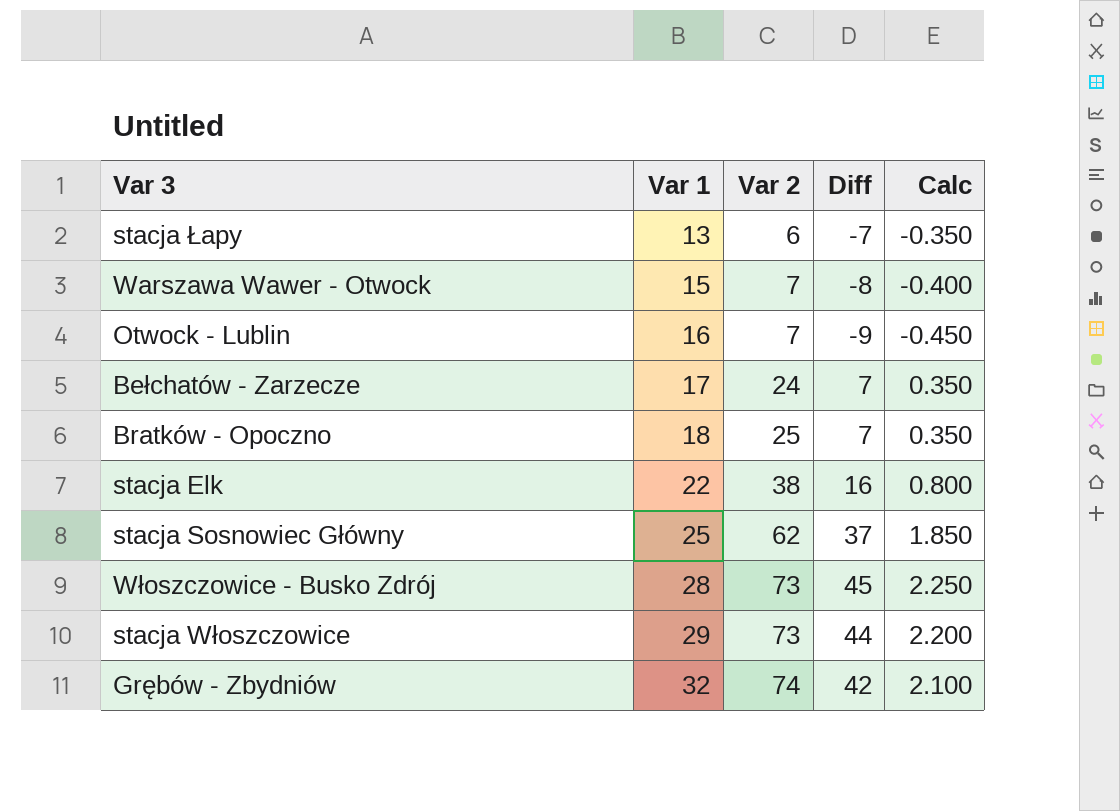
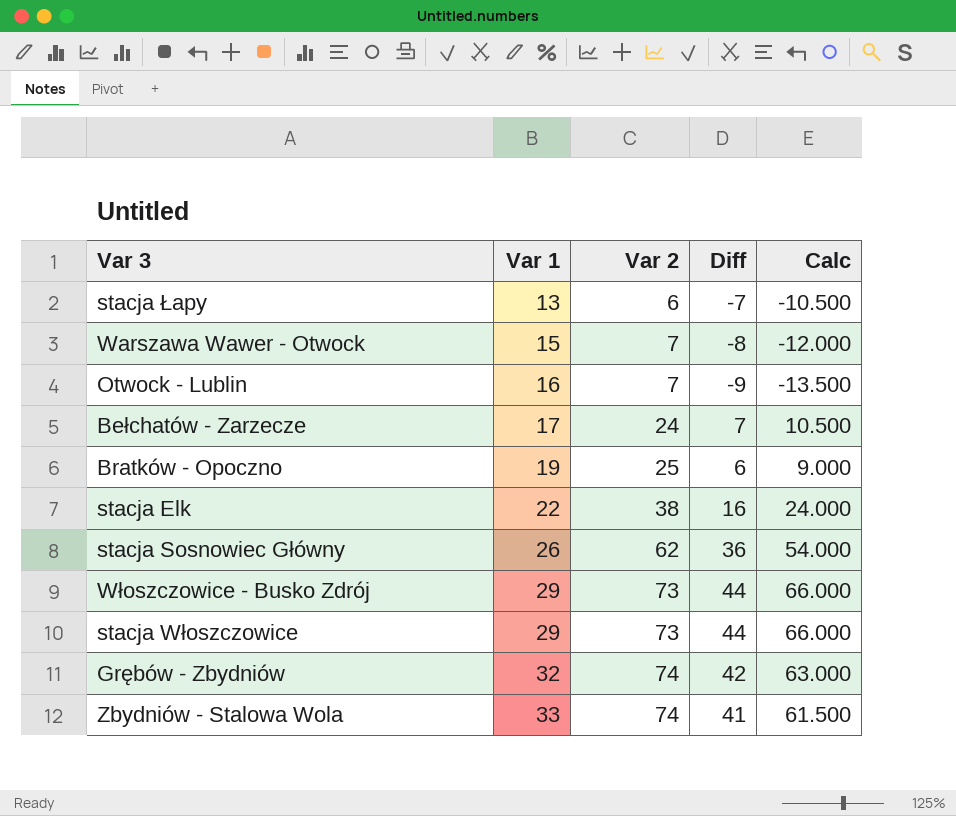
column Calc | formula: [Diff] * 0.05 -> [Diff] * 1.5
Bratków - Opoczno | Var 1: 18 -> 19
Bratków - Opoczno | Diff: 7 -> 6
stacja Sosnowiec Główny | Var 1: 25 -> 26
stacja Sosnowiec Główny | Diff: 37 -> 36
Włoszczowice - Busko Zdrój | Var 1: 28 -> 29
Włoszczowice - Busko Zdrój | Diff: 45 -> 44
row Zbydniów - Stalowa Wola: none -> 33 | 74 | 41 | 61.500

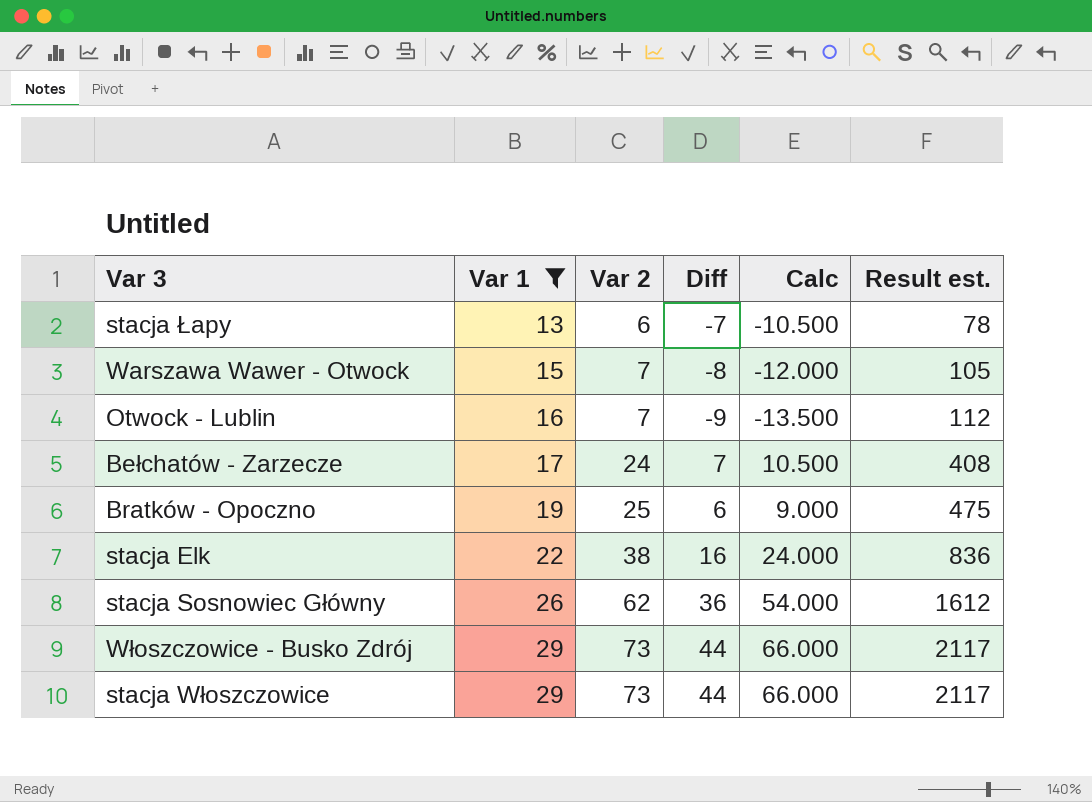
filter: none -> Var 1 <= 29
column Result est. | formula: none -> [Var 1] * [Var 2]

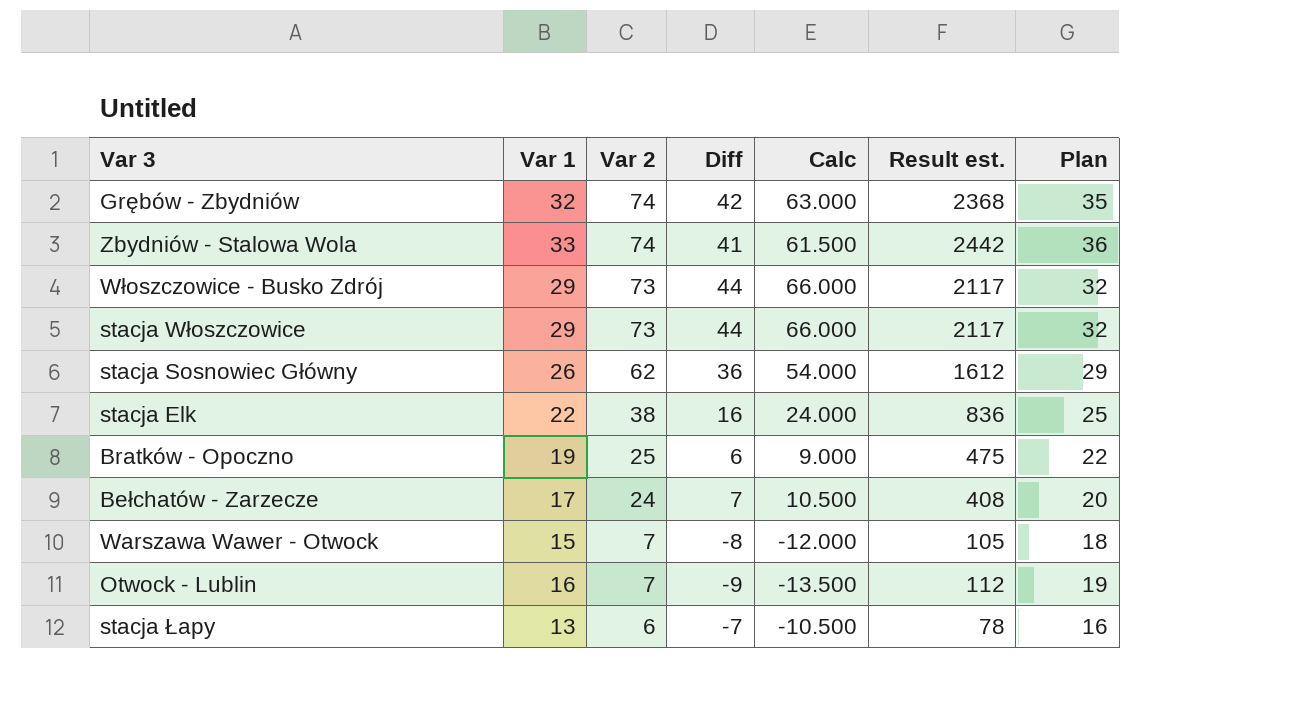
filter: Var 1 <= 29 -> none
row order: Var 1 ascending -> Var 2 descending
column Plan | formula: none -> [Var 1] + 3

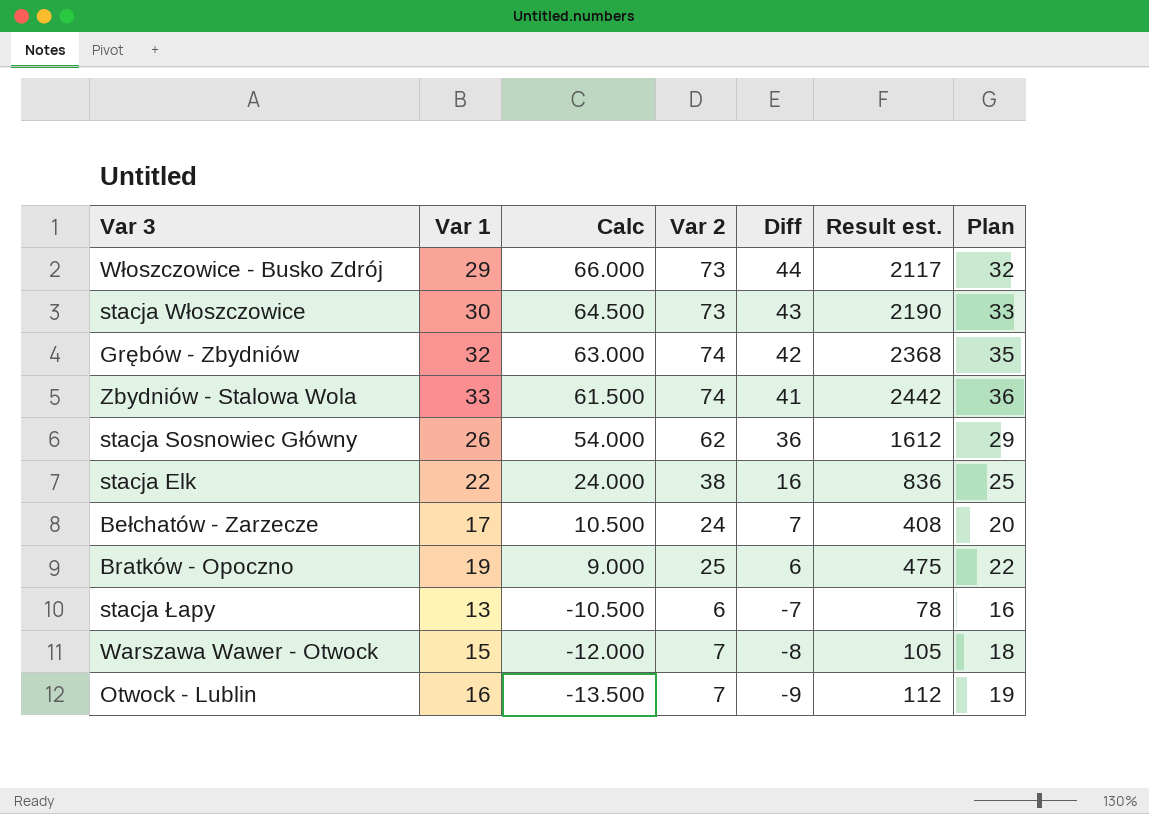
row order: Var 2 descending -> Calc descending
column Calc | position: 5 -> 3
stacja Włoszczowice | Var 1: 29 -> 30
stacja Włoszczowice | Calc: 66.000 -> 64.500
stacja Włoszczowice | Diff: 44 -> 43
stacja Włoszczowice | Result est.: 2117 -> 2190
stacja Włoszczowice | Plan: 32 -> 33

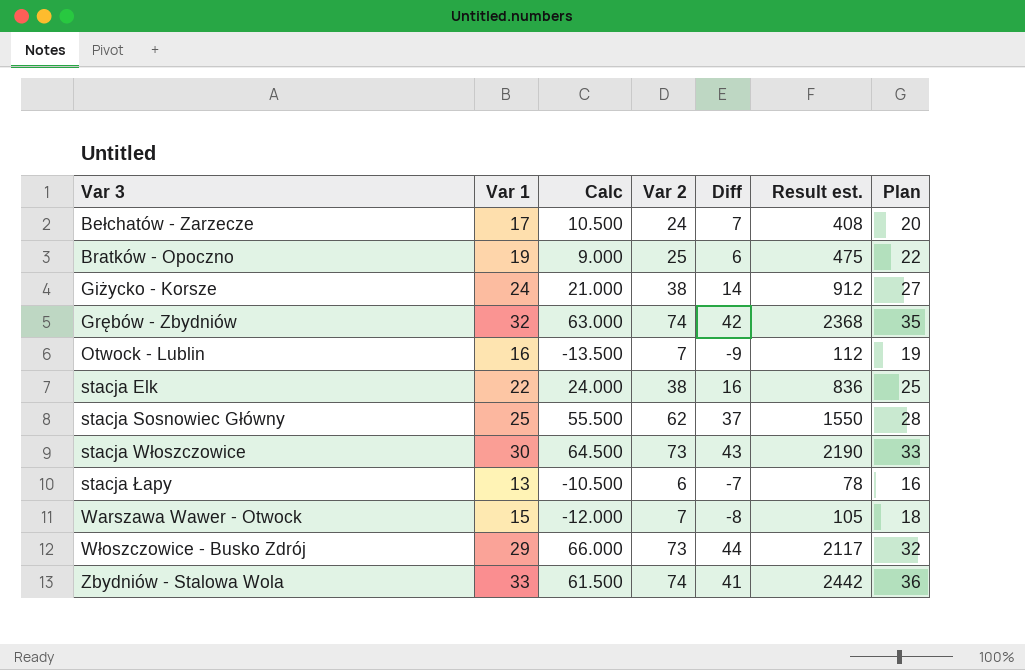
row order: Calc descending -> Var 3 ascending
row Giżycko - Korsze: none -> 24 | 21.000 | 38 | 14 | 912 | 27
stacja Sosnowiec Główny | Var 1: 26 -> 25
stacja Sosnowiec Główny | Calc: 54.000 -> 55.500
stacja Sosnowiec Główny | Diff: 36 -> 37
stacja Sosnowiec Główny | Result est.: 1612 -> 1550
stacja Sosnowiec Główny | Plan: 29 -> 28

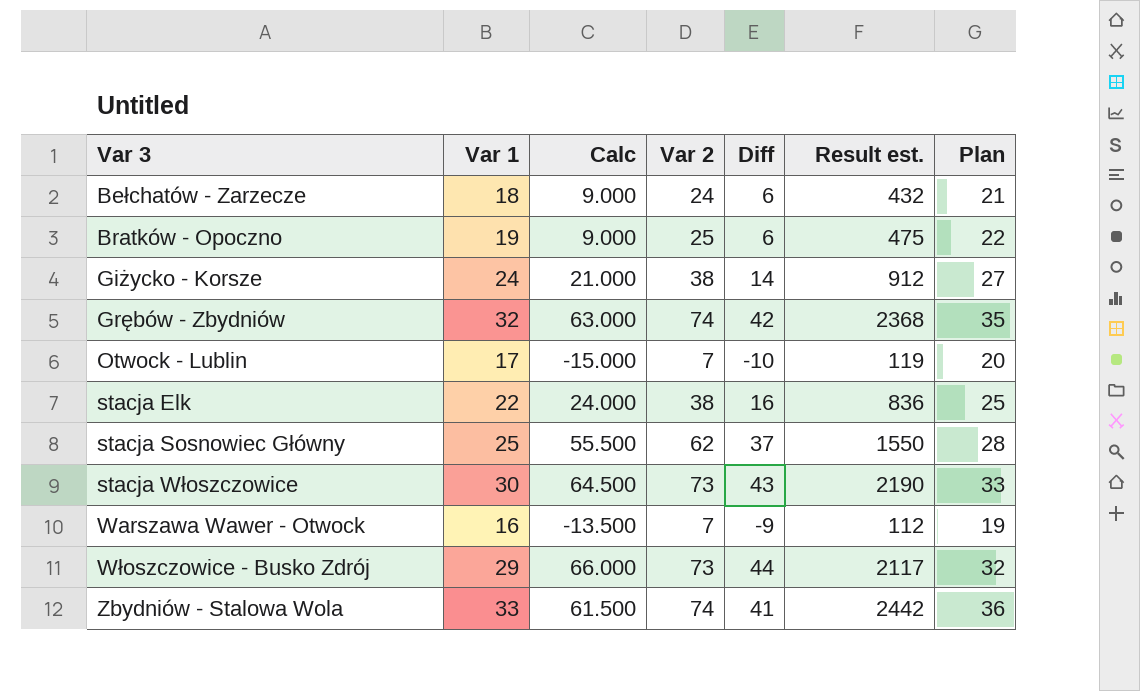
row stacja Łapy: 13 | -10.500 | 6 | -7 | 78 | 16 -> none
Bełchatów - Zarzecze | Var 1: 17 -> 18
Bełchatów - Zarzecze | Calc: 10.500 -> 9.000
Bełchatów - Zarzecze | Diff: 7 -> 6
Bełchatów - Zarzecze | Result est.: 408 -> 432
Bełchatów - Zarzecze | Plan: 20 -> 21
Otwock - Lublin | Var 1: 16 -> 17
Otwock - Lublin | Calc: -13.500 -> -15.000
Otwock - Lublin | Diff: -9 -> -10
Otwock - Lublin | Result est.: 112 -> 119
Otwock - Lublin | Plan: 19 -> 20
Warszawa Wawer - Otwock | Var 1: 15 -> 16
Warszawa Wawer - Otwock | Calc: -12.000 -> -13.500
Warszawa Wawer - Otwock | Diff: -8 -> -9
Warszawa Wawer - Otwock | Result est.: 105 -> 112
Warszawa Wawer - Otwock | Plan: 18 -> 19

